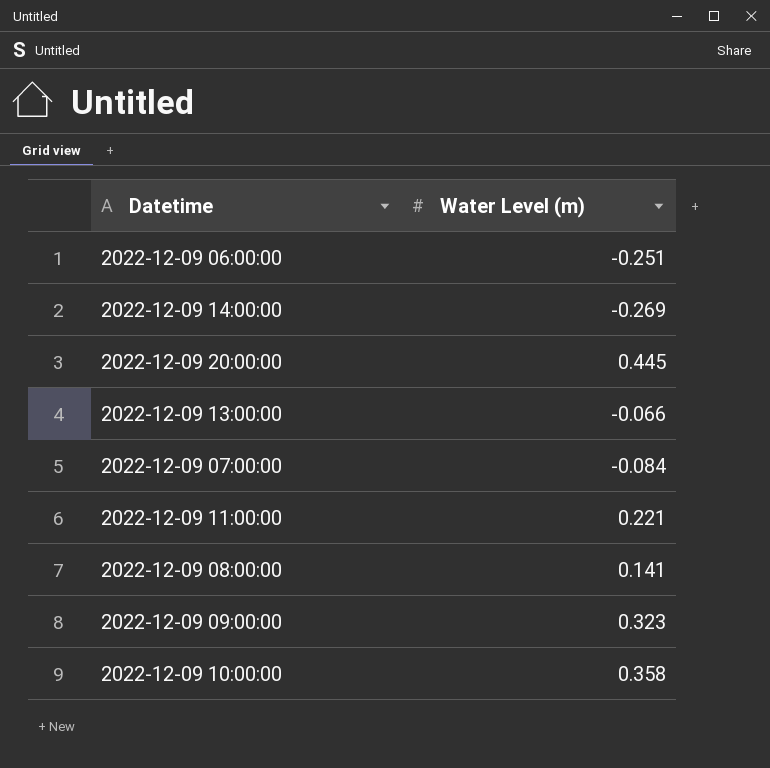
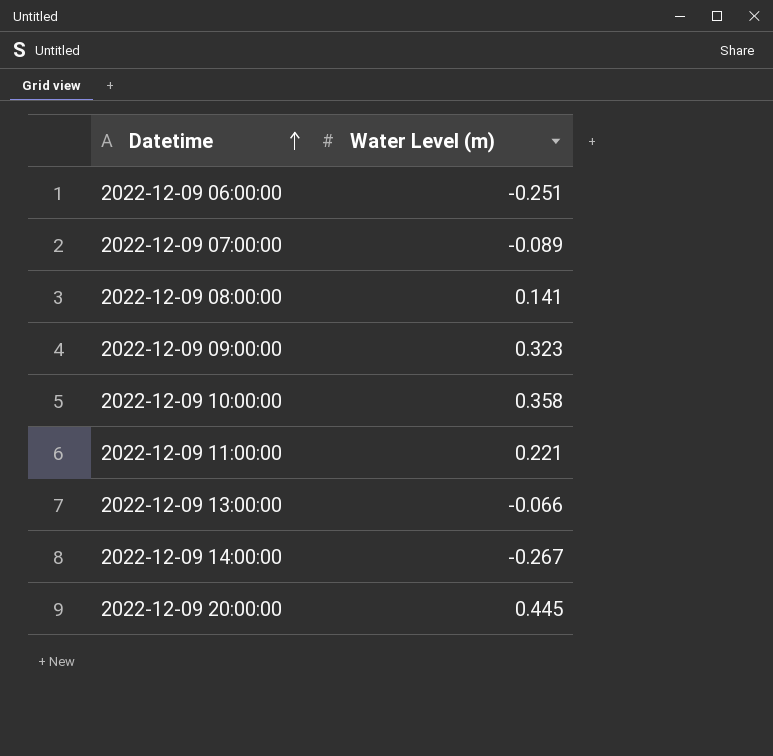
row order: none -> Datetime ascending
2022-12-09 07:00:00 | Water Level (m): -0.084 -> -0.089
2022-12-09 14:00:00 | Water Level (m): -0.269 -> -0.267

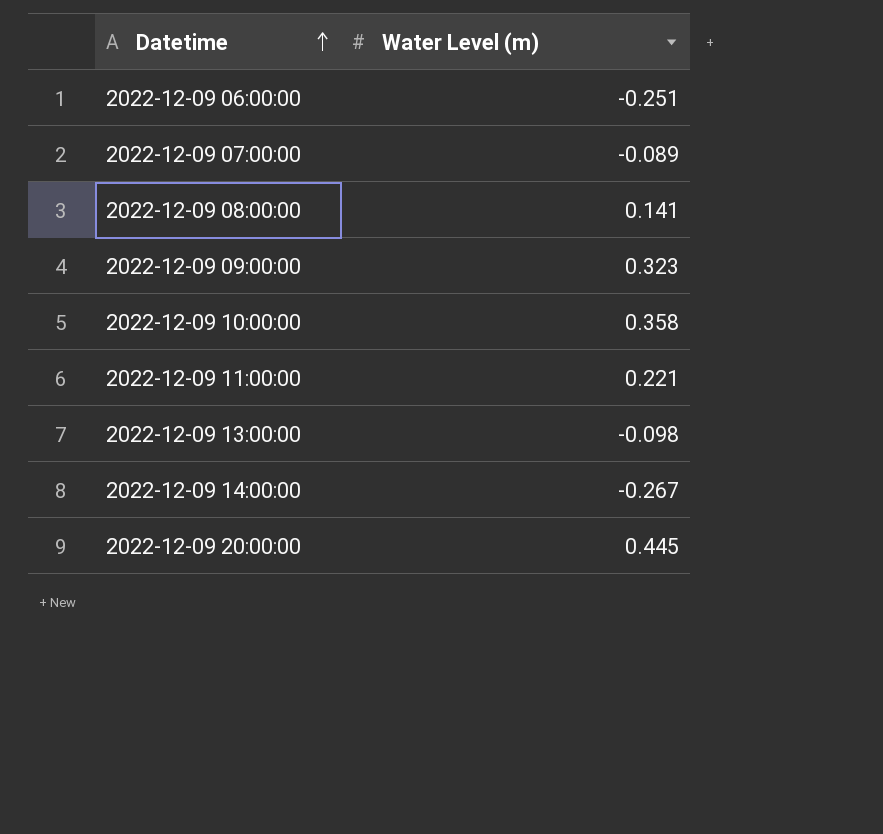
2022-12-09 13:00:00 | Water Level (m): -0.066 -> -0.098

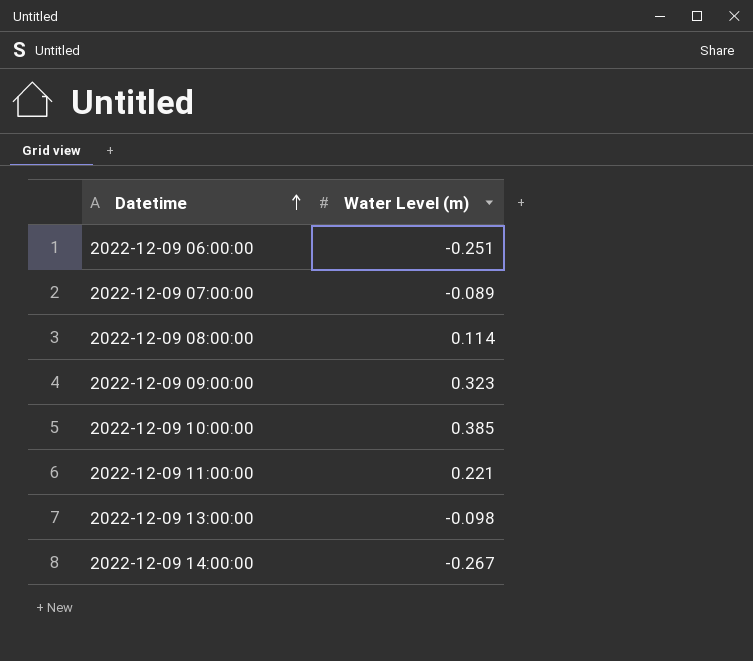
row 2022-12-09 20:00:00: 0.445 -> none
2022-12-09 08:00:00 | Water Level (m): 0.141 -> 0.114
2022-12-09 10:00:00 | Water Level (m): 0.358 -> 0.385

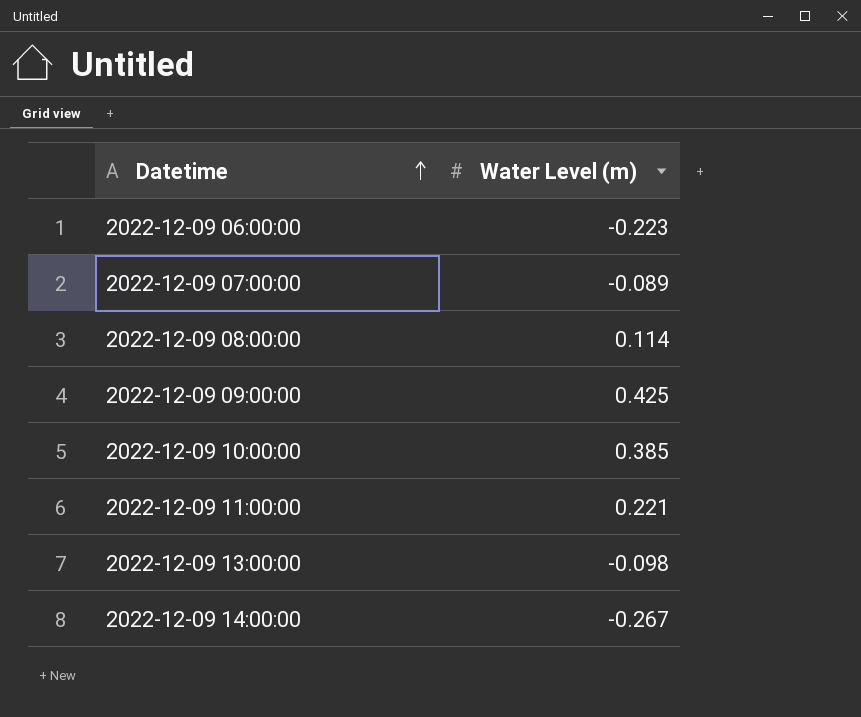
2022-12-09 06:00:00 | Water Level (m): -0.251 -> -0.223
2022-12-09 09:00:00 | Water Level (m): 0.323 -> 0.425

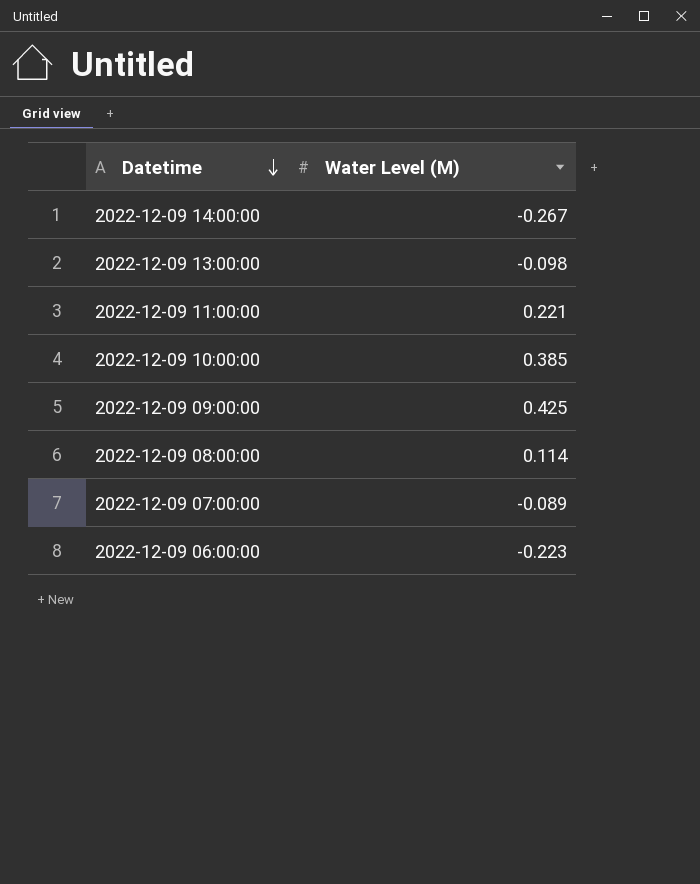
row order: Datetime ascending -> Datetime descending
column name: Water Level (m) -> Water Level (M)

